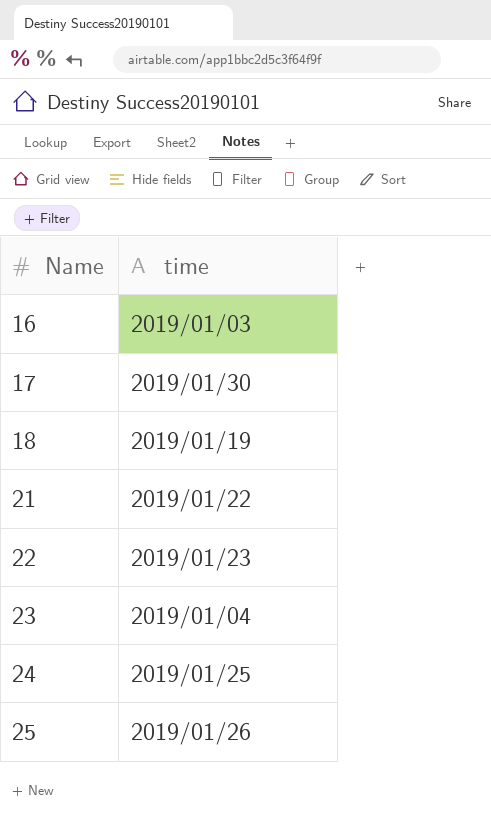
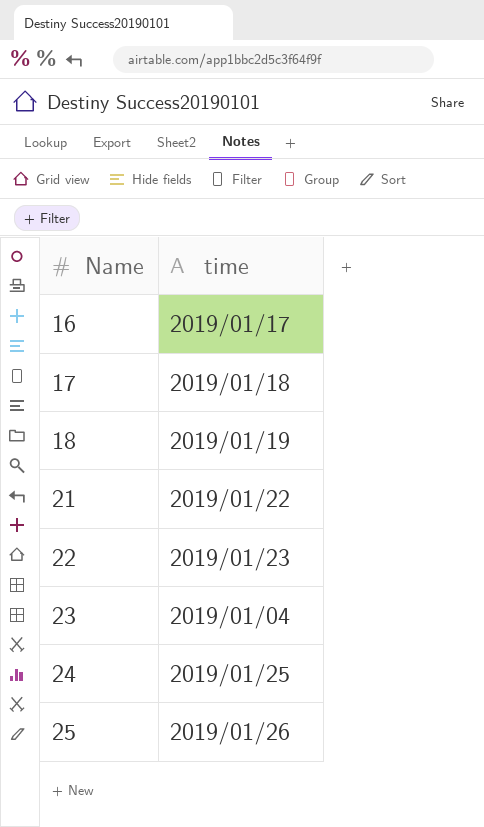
16 | time: 2019/01/03 -> 2019/01/17
17 | time: 2019/01/30 -> 2019/01/18

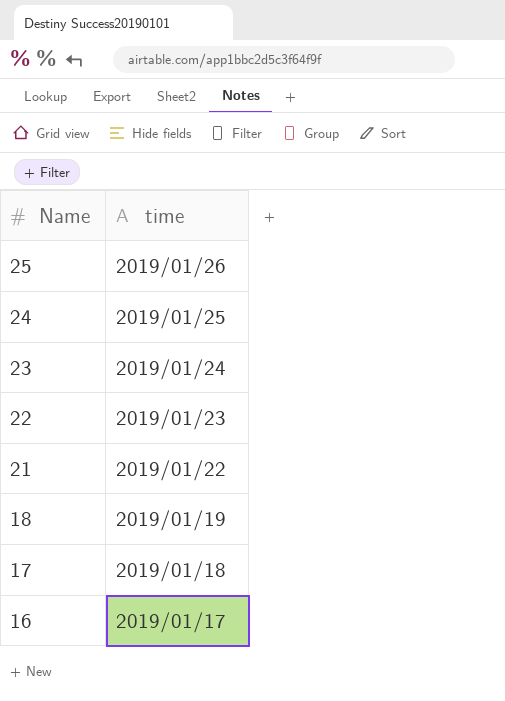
row order: Name ascending -> Name descending
23 | time: 2019/01/04 -> 2019/01/24

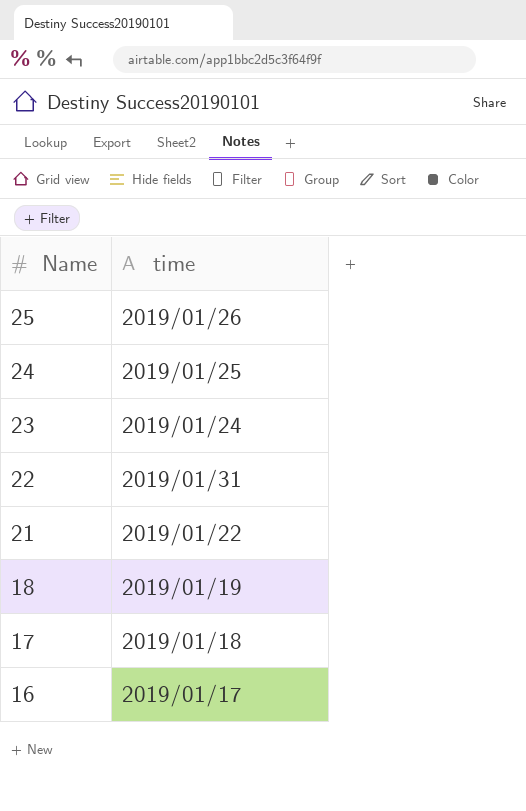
22 | time: 2019/01/23 -> 2019/01/31

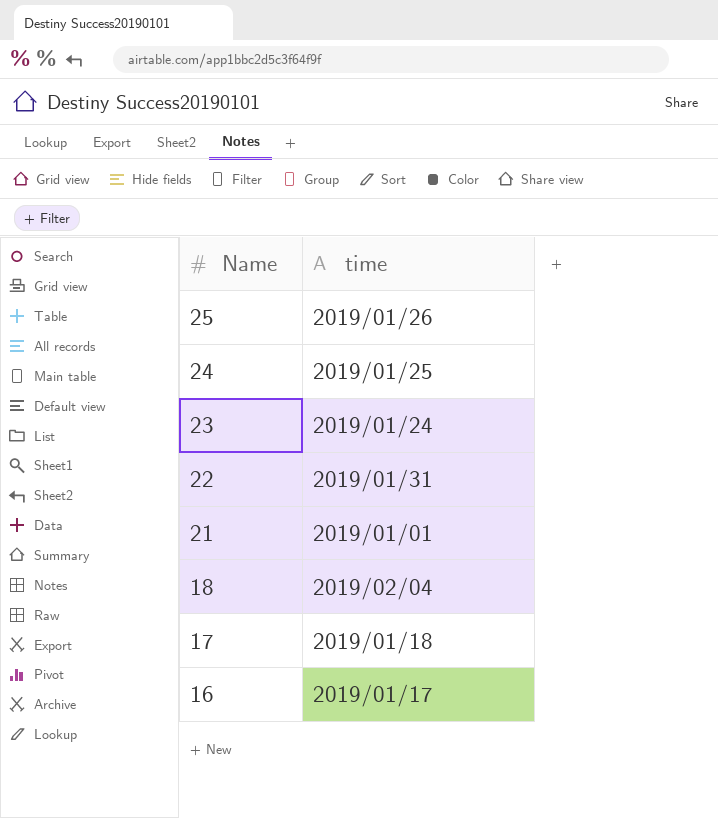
21 | time: 2019/01/22 -> 2019/01/01
18 | time: 2019/01/19 -> 2019/02/04

